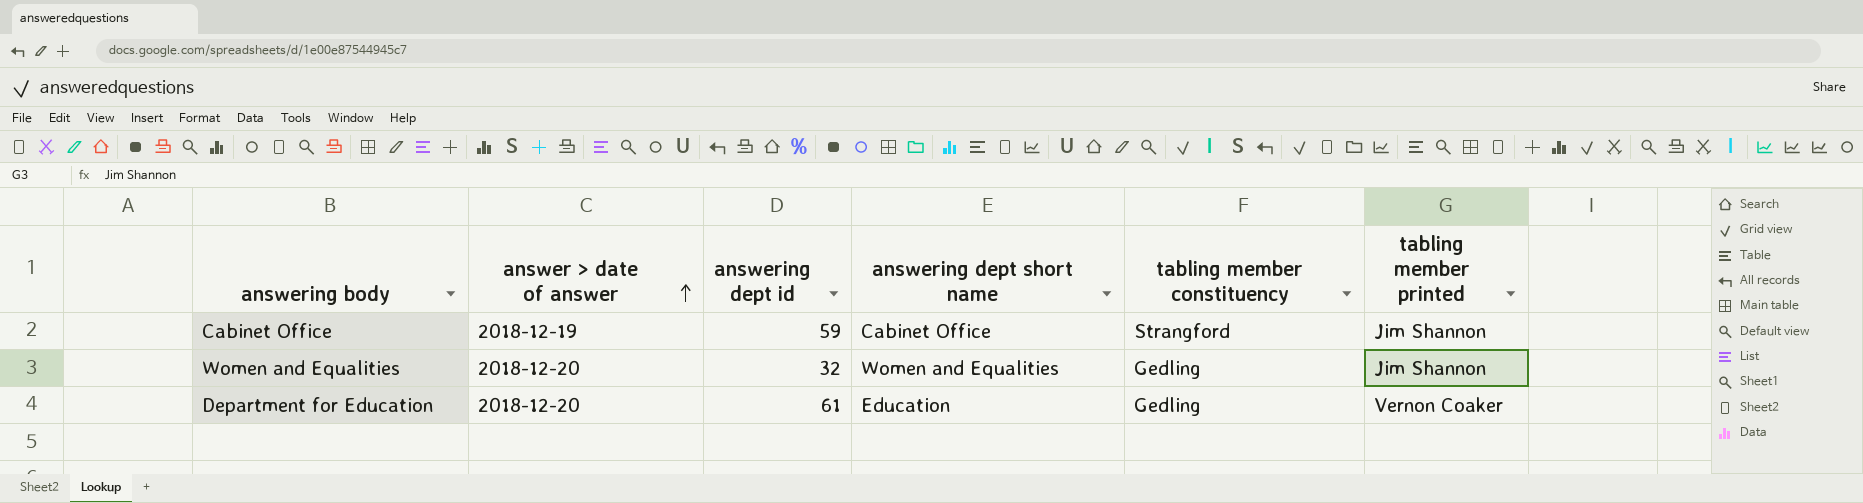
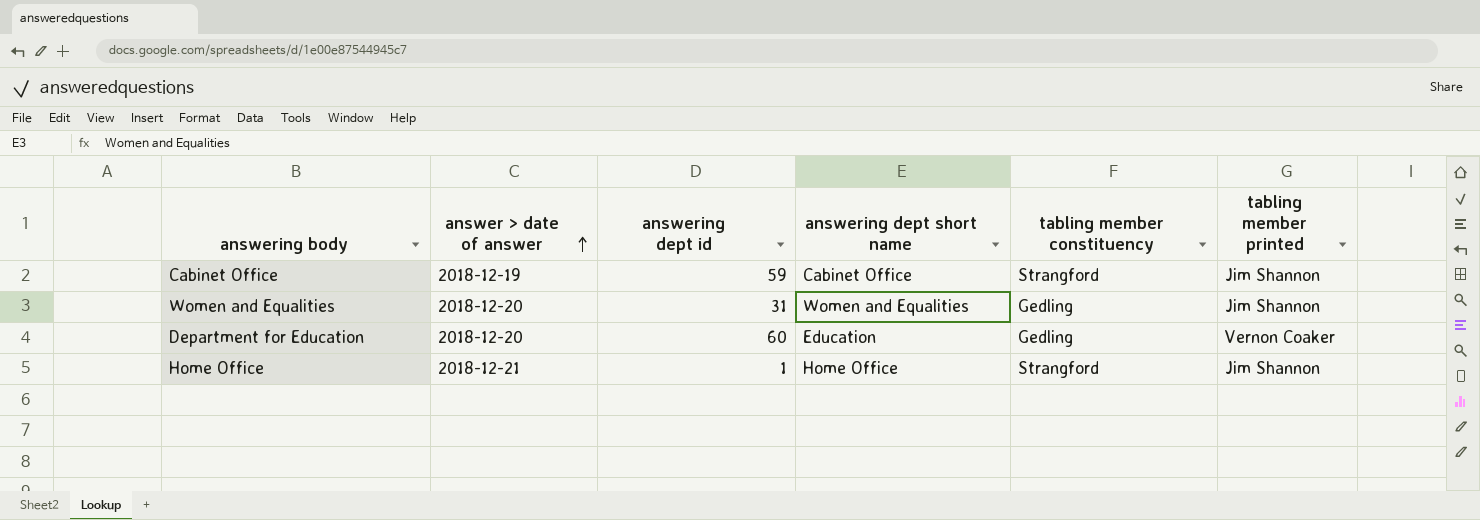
Women and Equalities | answering dept id: 32 -> 31
Department for Education | answering dept id: 61 -> 60
row Home Office: none -> 2018-12-21 | 1 | Home Office | Strangford | Jim Shannon

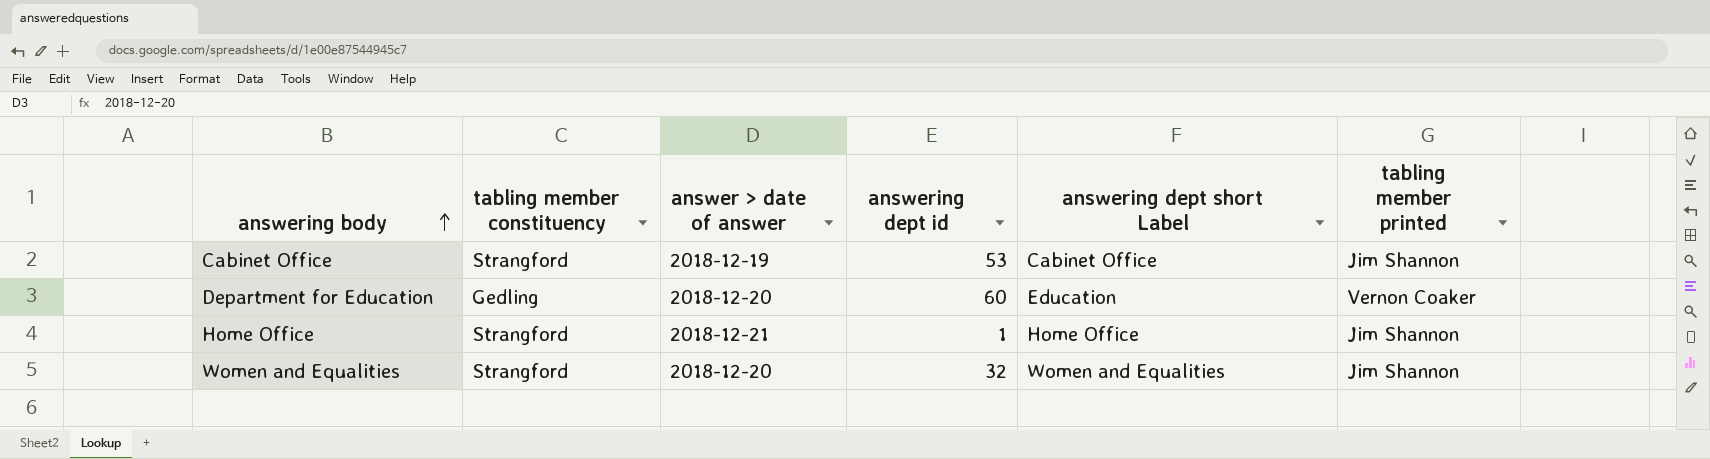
row order: answer > date of answer ascending -> answering body ascending
column tabling member constituency | position: 5 -> 2
column name: answering dept short name -> answering dept short Label
Cabinet Office | answering dept id: 59 -> 53
Women and Equalities | tabling member constituency: Gedling -> Strangford
Women and Equalities | answering dept id: 31 -> 32

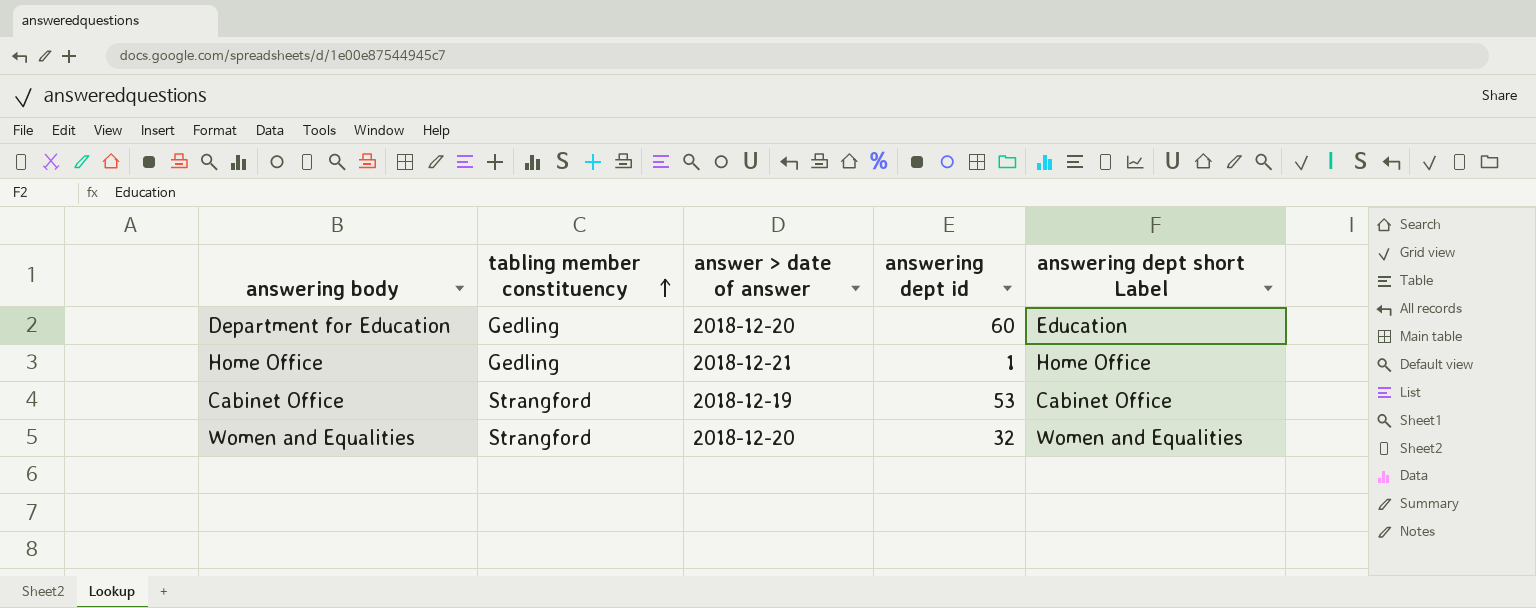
row order: answering body ascending -> tabling member constituency ascending
column tabling member printed | position: 6 -> none
Home Office | tabling member constituency: Strangford -> Gedling

